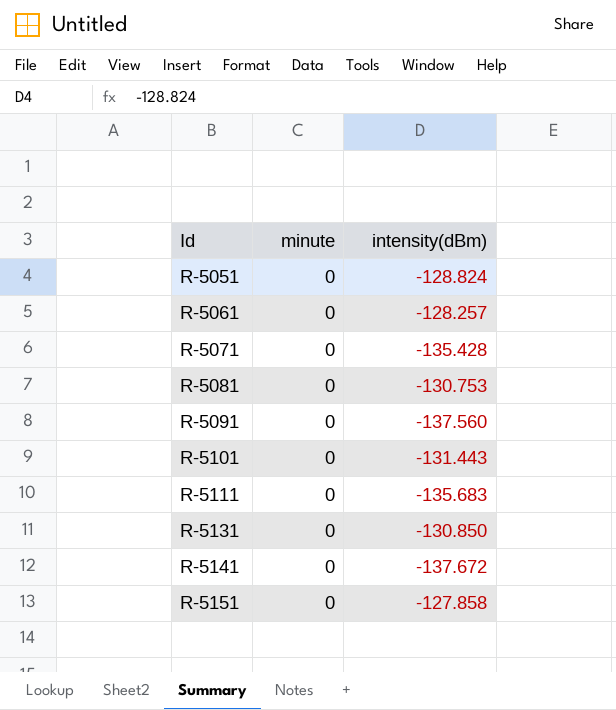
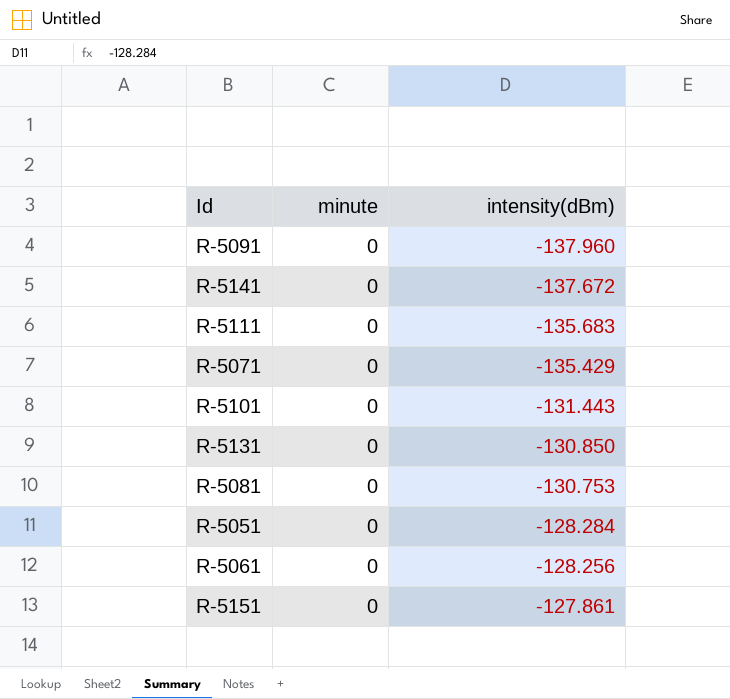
row order: Id ascending -> intensity(dBm) ascending
R-5091 | intensity(dBm): -137.560 -> -137.960
R-5071 | intensity(dBm): -135.428 -> -135.429
R-5051 | intensity(dBm): -128.824 -> -128.284
R-5061 | intensity(dBm): -128.257 -> -128.256
R-5151 | intensity(dBm): -127.858 -> -127.861

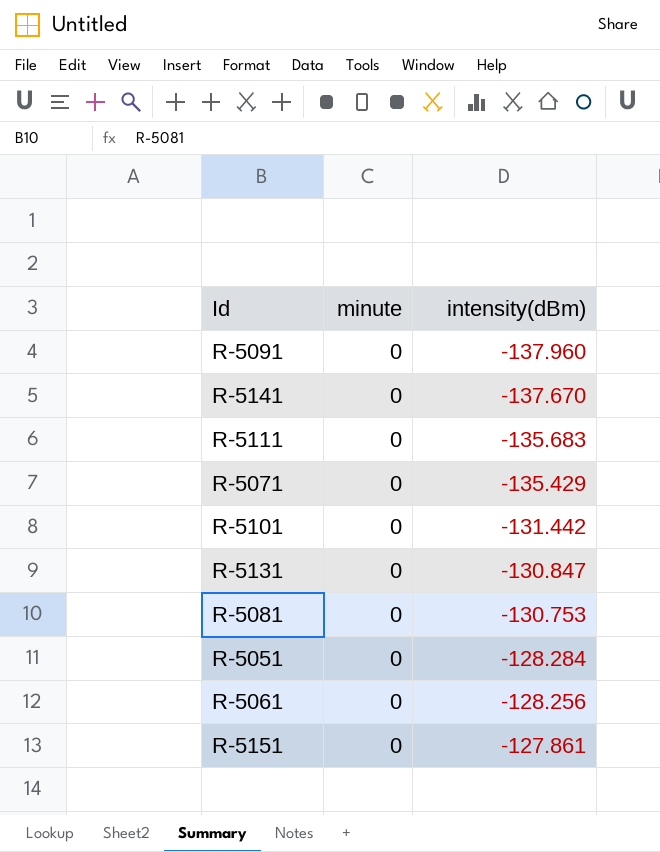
R-5141 | intensity(dBm): -137.672 -> -137.670
R-5101 | intensity(dBm): -131.443 -> -131.442
R-5131 | intensity(dBm): -130.850 -> -130.847

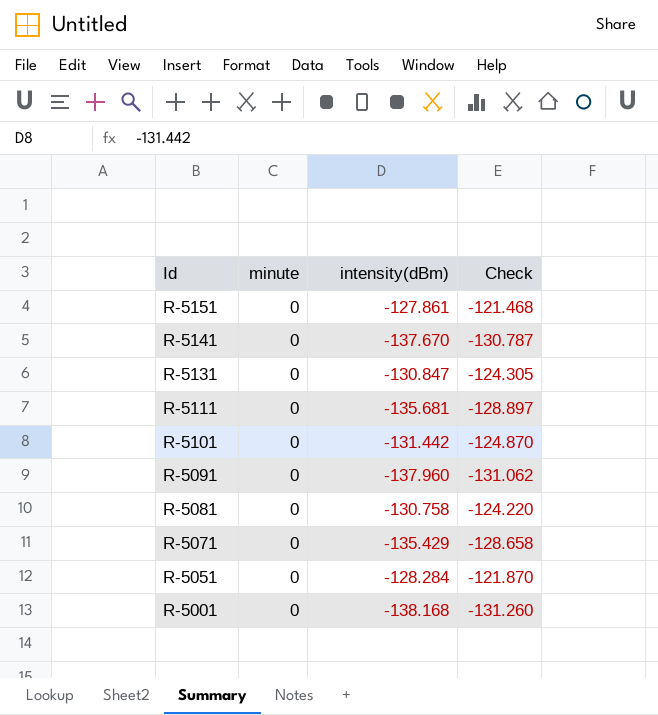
row order: intensity(dBm) ascending -> Id descending
column Check | formula: none -> [intensity(dBm)] * 0.95
row R-5061: 0 | -128.256 -> none
R-5111 | intensity(dBm): -135.683 -> -135.681
R-5081 | intensity(dBm): -130.753 -> -130.758
row R-5001: none -> 0 | -138.168 | -131.260

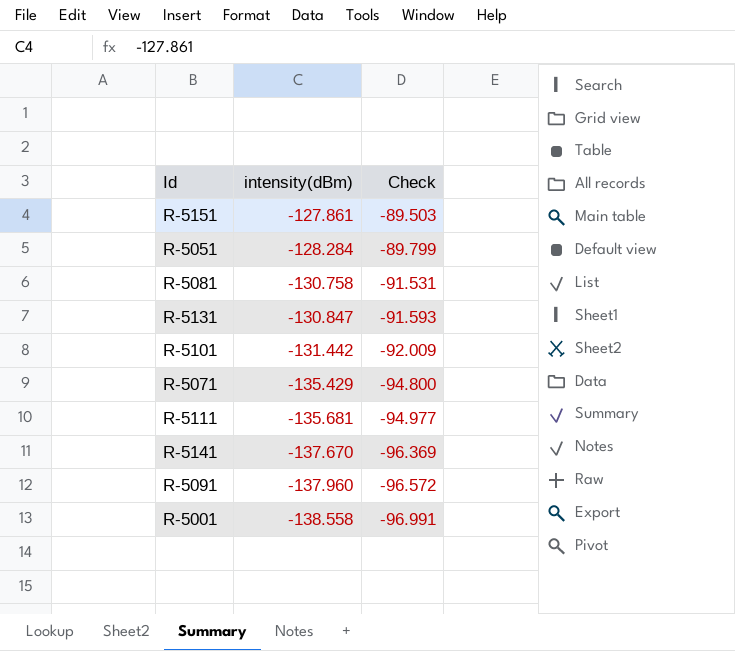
row order: Id descending -> intensity(dBm) descending
column minute | position: 2 -> none
column Check | formula: [intensity(dBm)] * 0.95 -> [intensity(dBm)] * 0.7
R-5001 | intensity(dBm): -138.168 -> -138.558

